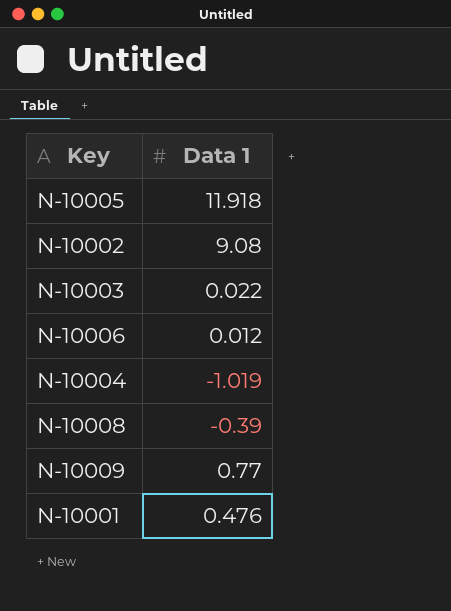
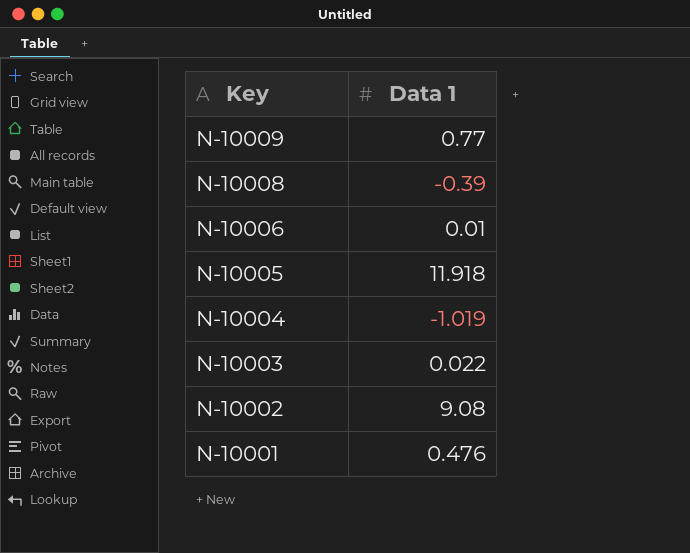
row order: none -> Key descending
N-10006 | Data 1: 0.012 -> 0.01

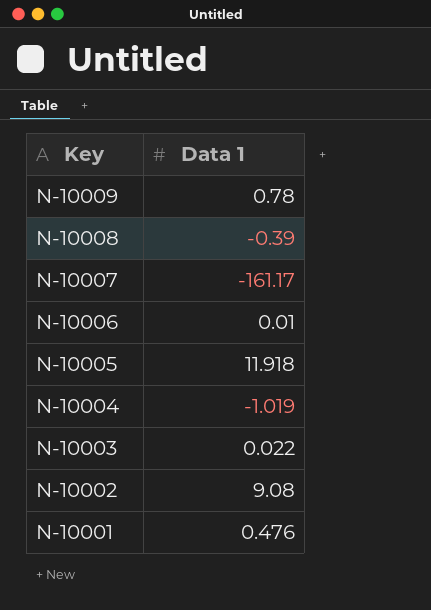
N-10009 | Data 1: 0.77 -> 0.78
row N-10007: none -> -161.17

